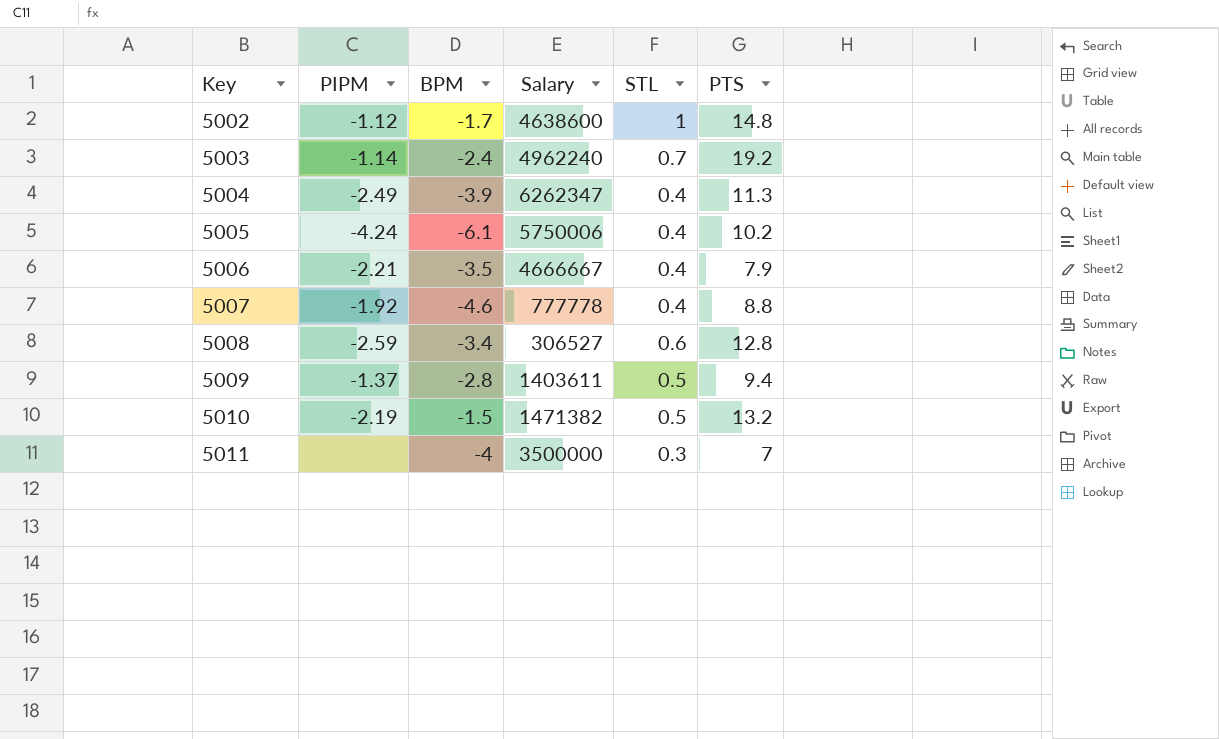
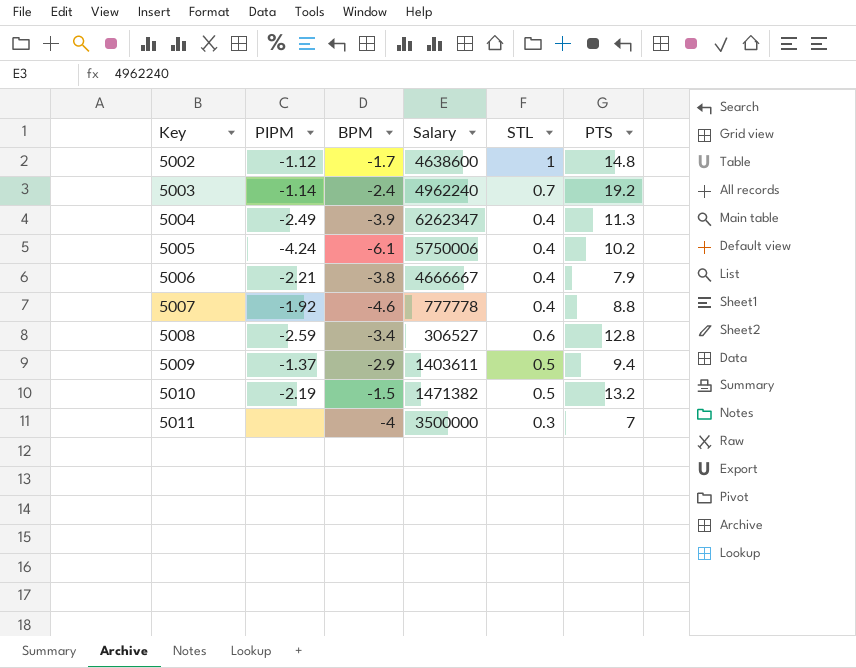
5006 | BPM: -3.5 -> -3.8
5009 | BPM: -2.8 -> -2.9

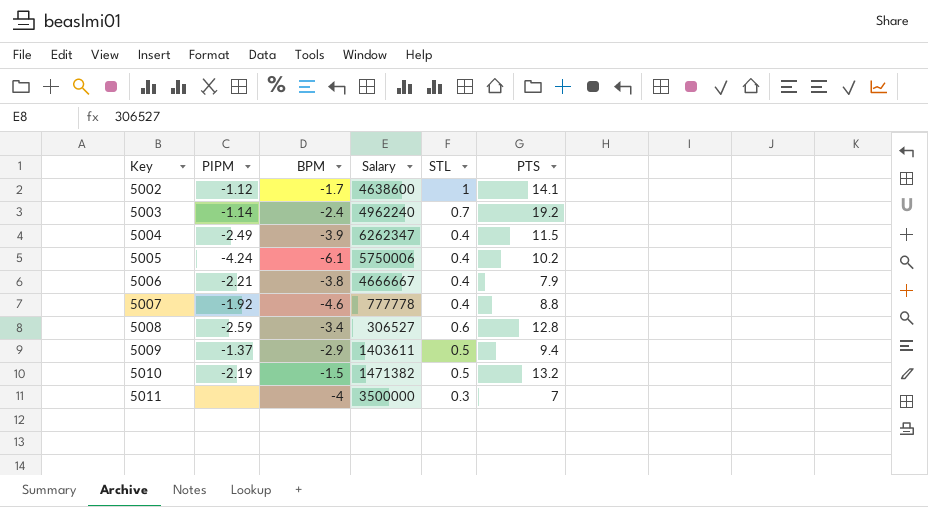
5002 | PTS: 14.8 -> 14.1
5004 | PTS: 11.3 -> 11.5

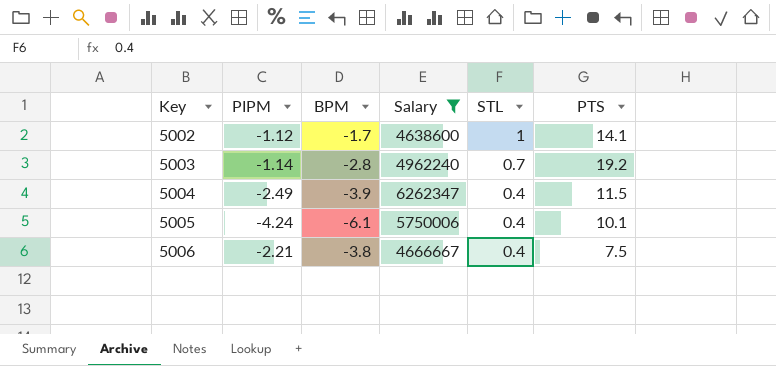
filter: none -> Salary >= 4638600
5003 | BPM: -2.4 -> -2.8
5005 | PTS: 10.2 -> 10.1
5006 | PTS: 7.9 -> 7.5

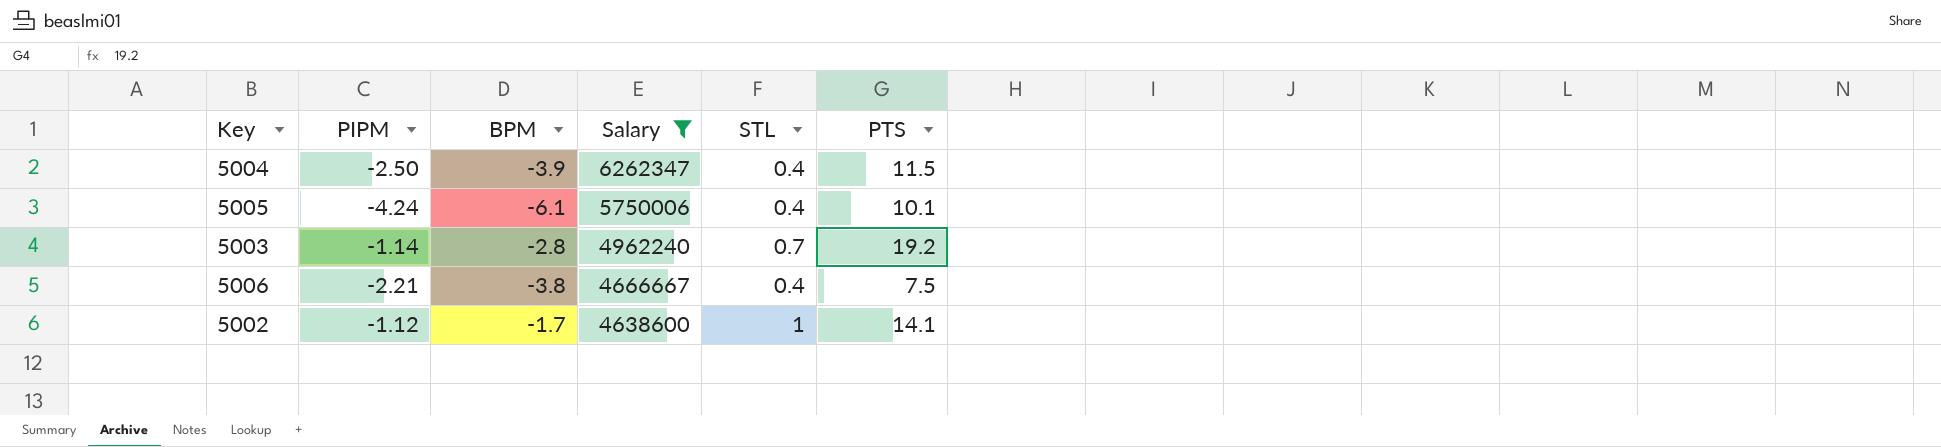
row order: Key ascending -> Salary descending
5004 | PIPM: -2.49 -> -2.50

